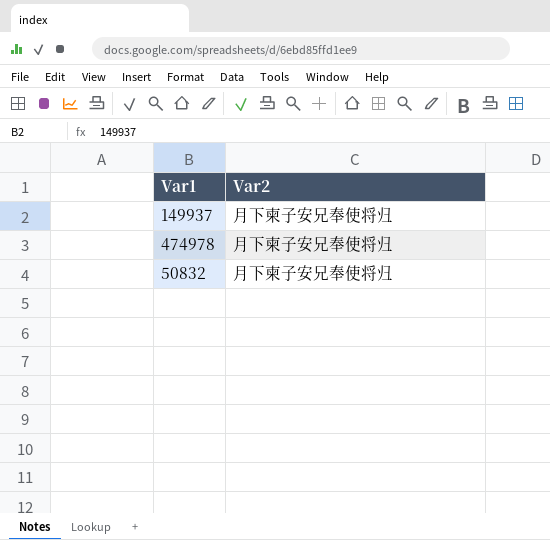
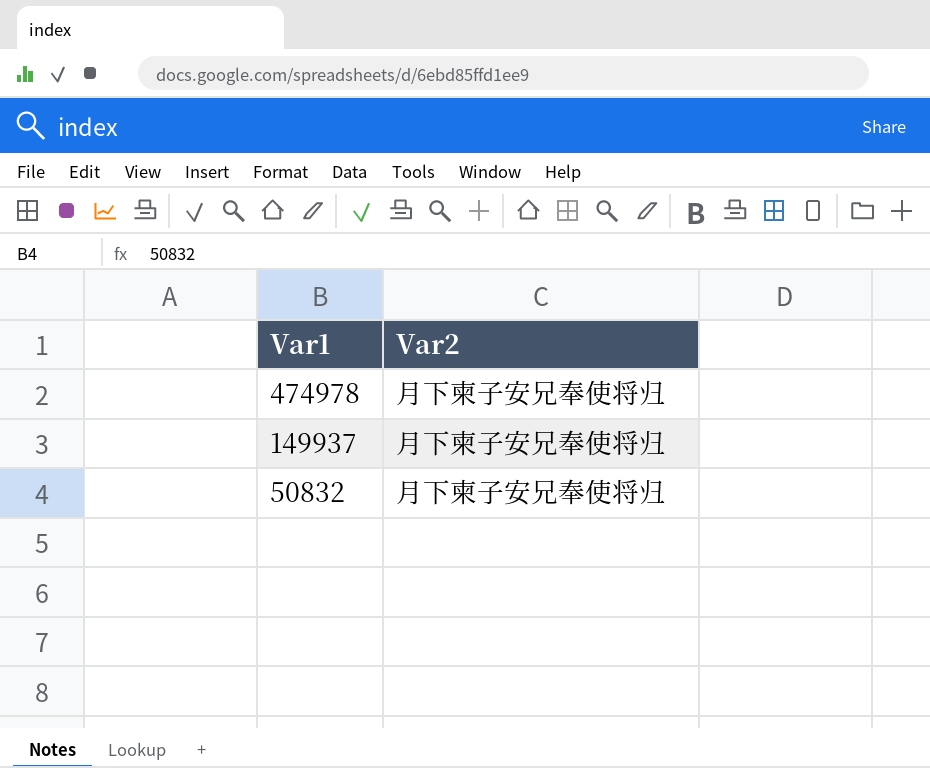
row order: none -> Var1 descending

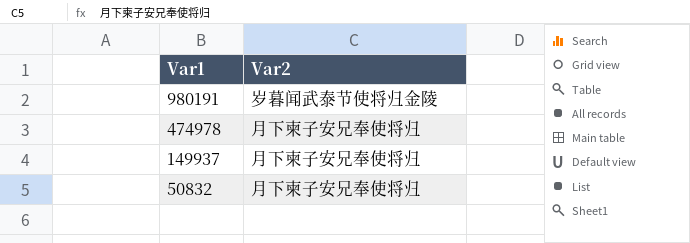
row 980191: none -> 岁暮闻武泰节使将归金陵

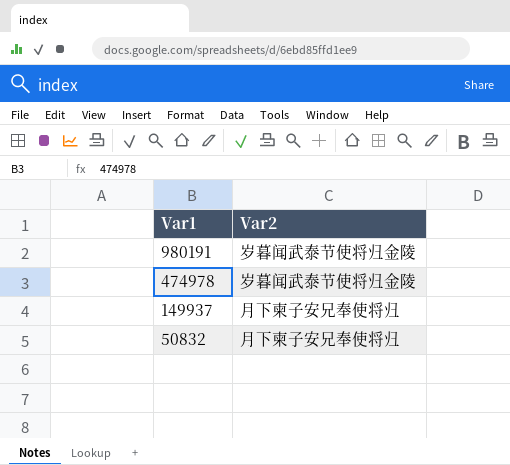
474978 | Var2: 月下柬子安兄奉使将归 -> 岁暮闻武泰节使将归金陵

